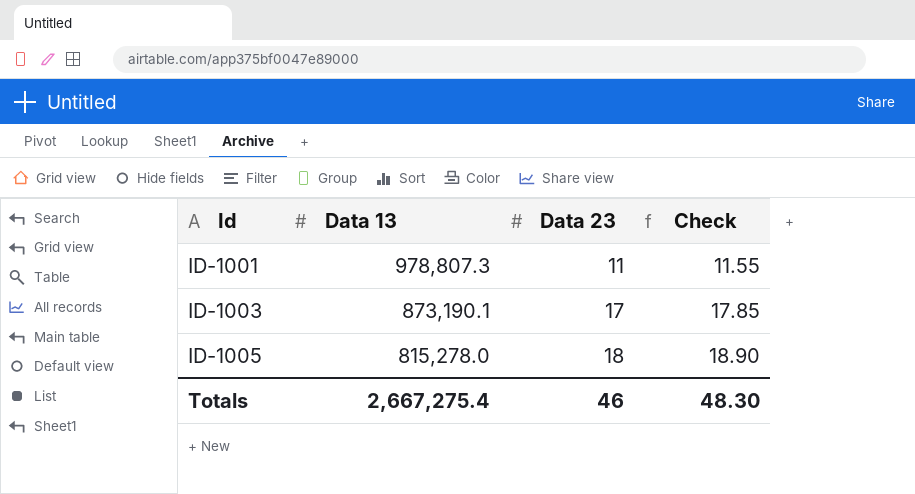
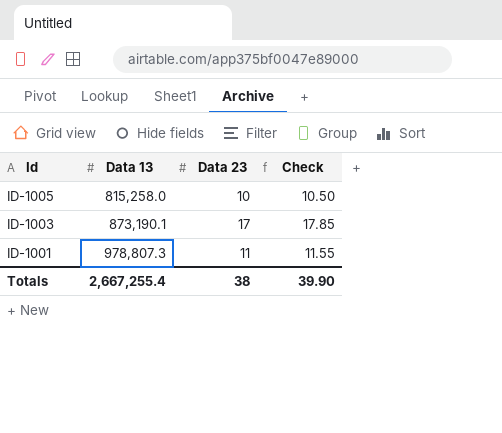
row order: Id ascending -> Id descending
ID-1005 | Data 13: 815,278.0 -> 815,258.0
ID-1005 | Data 23: 18 -> 10
ID-1005 | Check: 18.90 -> 10.50
Totals | Data 13: 2,667,275.4 -> 2,667,255.4
Totals | Data 23: 46 -> 38
Totals | Check: 48.30 -> 39.90

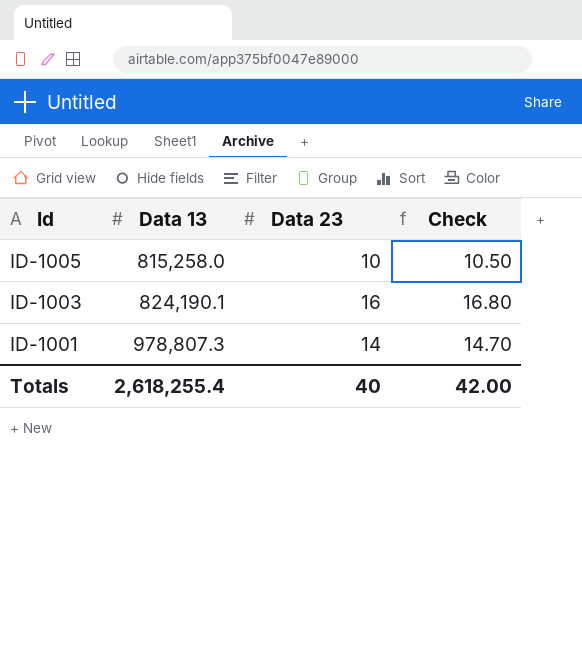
ID-1003 | Data 13: 873,190.1 -> 824,190.1
ID-1003 | Data 23: 17 -> 16
ID-1003 | Check: 17.85 -> 16.80
ID-1001 | Data 23: 11 -> 14
ID-1001 | Check: 11.55 -> 14.70
Totals | Data 13: 2,667,255.4 -> 2,618,255.4
Totals | Data 23: 38 -> 40
Totals | Check: 39.90 -> 42.00

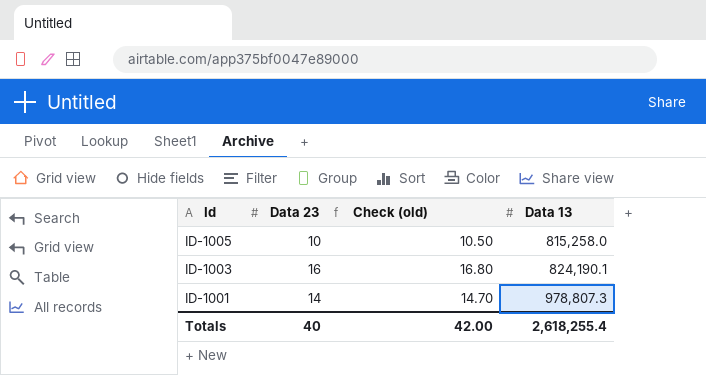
column name: Check -> Check (old)
column Data 13 | position: 2 -> 4

